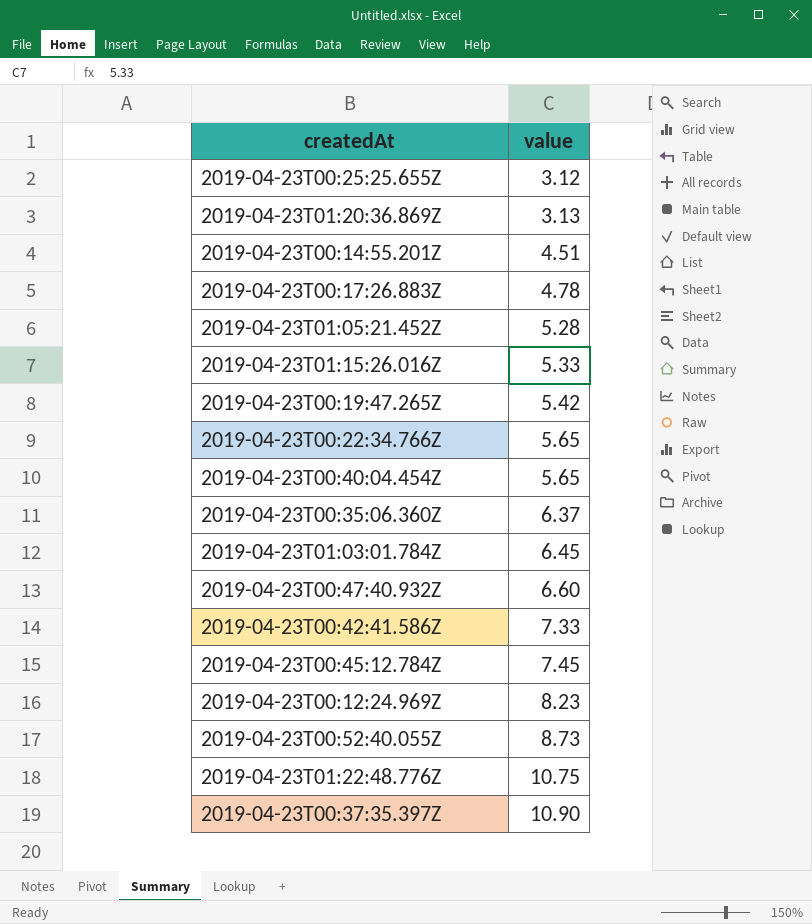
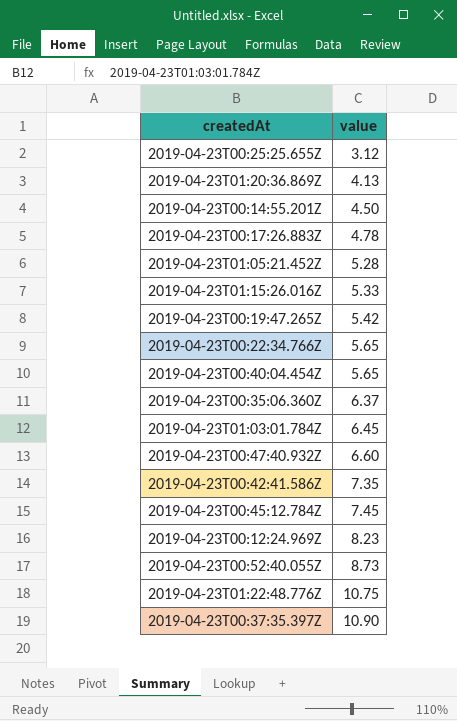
2019-04-23T01:20:36.869Z | value: 3.13 -> 4.13
2019-04-23T00:14:55.201Z | value: 4.51 -> 4.50
2019-04-23T00:42:41.586Z | value: 7.33 -> 7.35

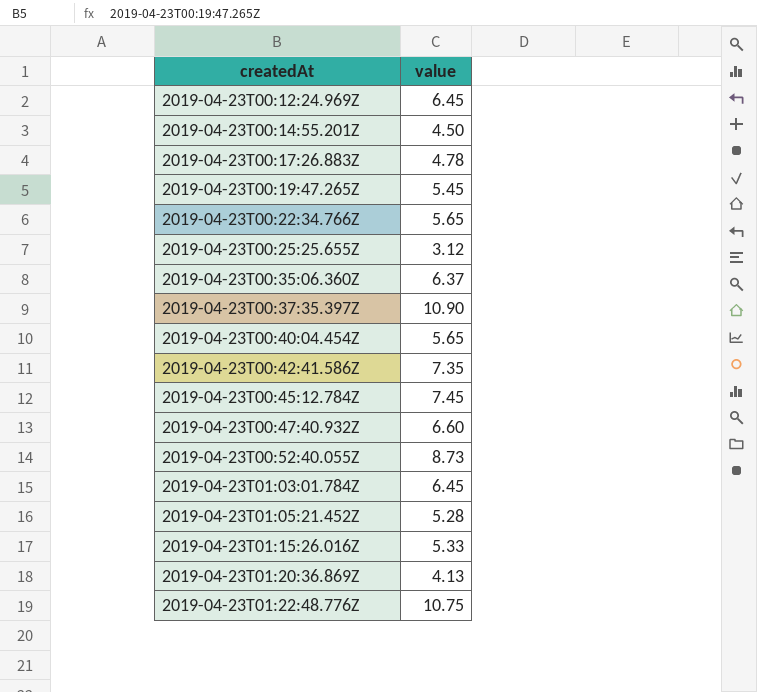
row order: value ascending -> createdAt ascending
2019-04-23T00:12:24.969Z | value: 8.23 -> 6.45
2019-04-23T00:19:47.265Z | value: 5.42 -> 5.45

